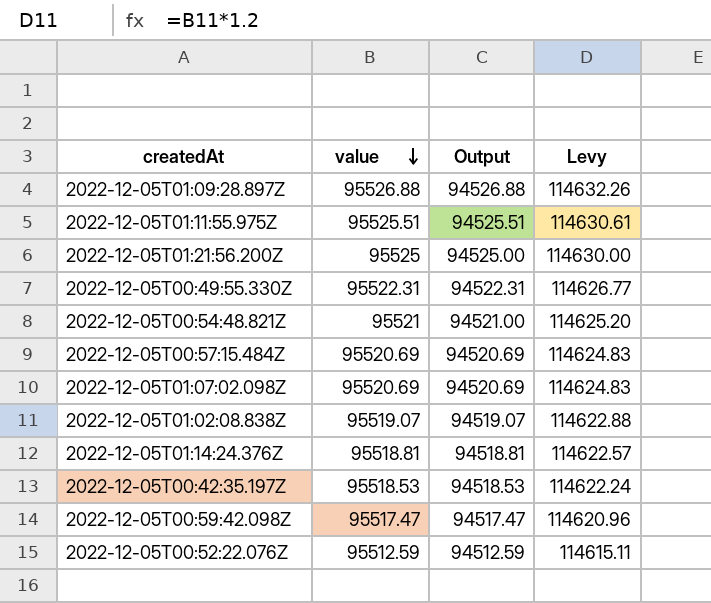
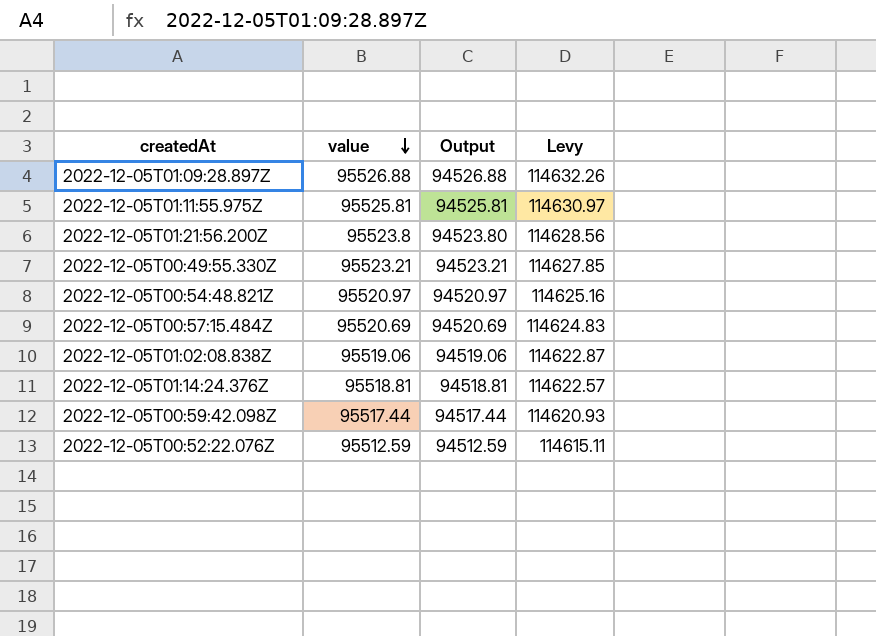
row 2022-12-05T01:07:02.098Z: 95520.69 | 94520.69 | 114624.83 -> none
row 2022-12-05T00:42:35.197Z: 95518.53 | 94518.53 | 114622.24 -> none
2022-12-05T01:11:55.975Z | value: 95525.51 -> 95525.81
2022-12-05T01:11:55.975Z | Output: 94525.51 -> 94525.81
2022-12-05T01:11:55.975Z | Levy: 114630.61 -> 114630.97
2022-12-05T01:21:56.200Z | value: 95525 -> 95523.8
2022-12-05T01:21:56.200Z | Output: 94525.00 -> 94523.80
2022-12-05T01:21:56.200Z | Levy: 114630.00 -> 114628.56
2022-12-05T00:49:55.330Z | value: 95522.31 -> 95523.21
2022-12-05T00:49:55.330Z | Output: 94522.31 -> 94523.21
2022-12-05T00:49:55.330Z | Levy: 114626.77 -> 114627.85
2022-12-05T00:54:48.821Z | value: 95521 -> 95520.97
2022-12-05T00:54:48.821Z | Output: 94521.00 -> 94520.97
2022-12-05T00:54:48.821Z | Levy: 114625.20 -> 114625.16
2022-12-05T01:02:08.838Z | value: 95519.07 -> 95519.06
2022-12-05T01:02:08.838Z | Output: 94519.07 -> 94519.06
2022-12-05T01:02:08.838Z | Levy: 114622.88 -> 114622.87
2022-12-05T00:59:42.098Z | value: 95517.47 -> 95517.44
2022-12-05T00:59:42.098Z | Output: 94517.47 -> 94517.44
2022-12-05T00:59:42.098Z | Levy: 114620.96 -> 114620.93

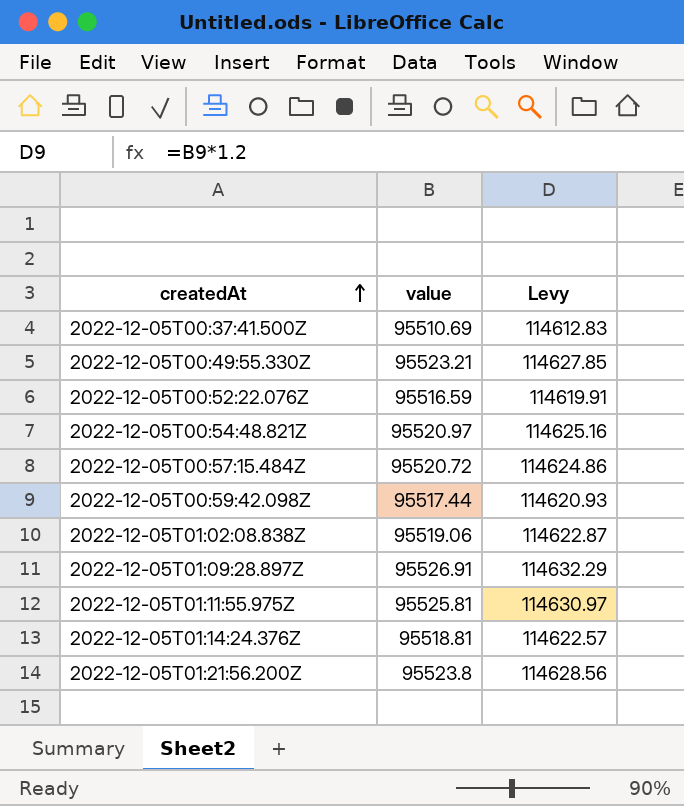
row order: value descending -> createdAt ascending
column Output | formula: [value] - 1000 -> none
row 2022-12-05T00:37:41.500Z: none -> 95510.69 | 114612.83
2022-12-05T00:52:22.076Z | value: 95512.59 -> 95516.59
2022-12-05T00:52:22.076Z | Levy: 114615.11 -> 114619.91
2022-12-05T00:57:15.484Z | value: 95520.69 -> 95520.72
2022-12-05T00:57:15.484Z | Levy: 114624.83 -> 114624.86
2022-12-05T01:09:28.897Z | value: 95526.88 -> 95526.91
2022-12-05T01:09:28.897Z | Levy: 114632.26 -> 114632.29

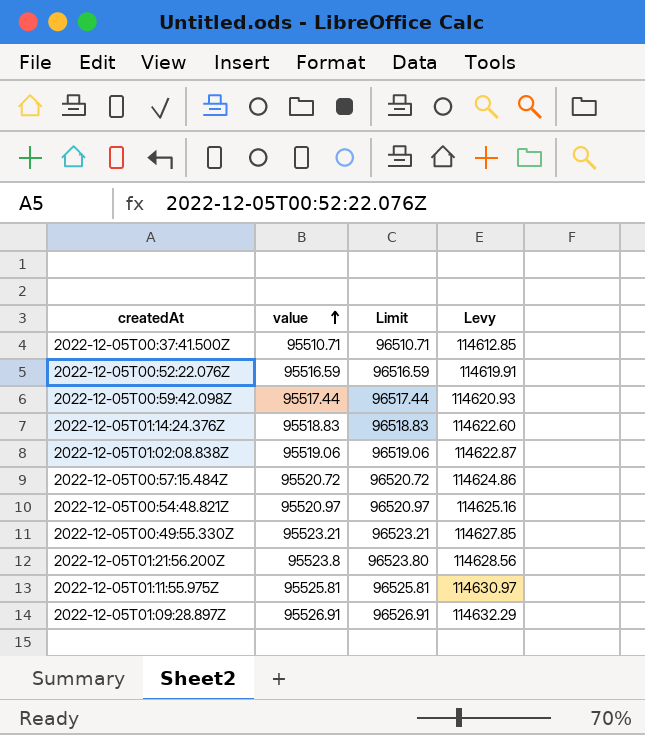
row order: createdAt ascending -> value ascending
column Limit | formula: none -> [value] + 1000
2022-12-05T00:37:41.500Z | value: 95510.69 -> 95510.71
2022-12-05T00:37:41.500Z | Levy: 114612.83 -> 114612.85
2022-12-05T01:14:24.376Z | value: 95518.81 -> 95518.83
2022-12-05T01:14:24.376Z | Levy: 114622.57 -> 114622.60

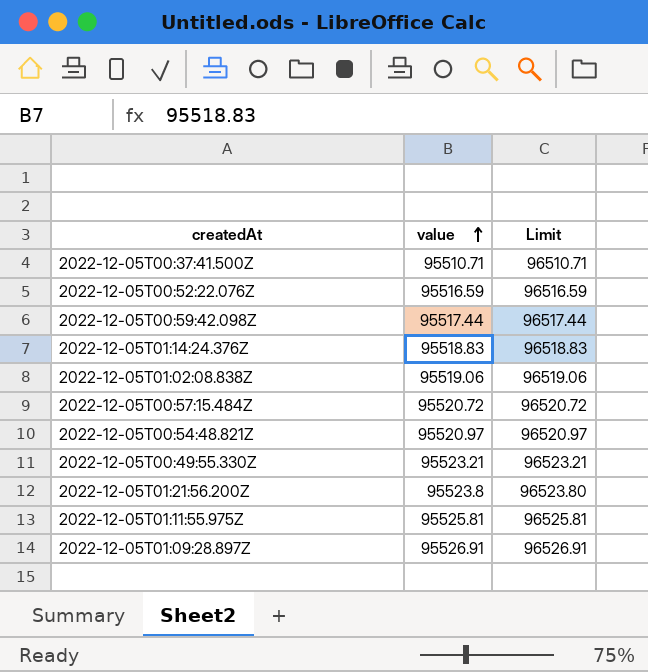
column Levy | formula: [value] * 1.2 -> none

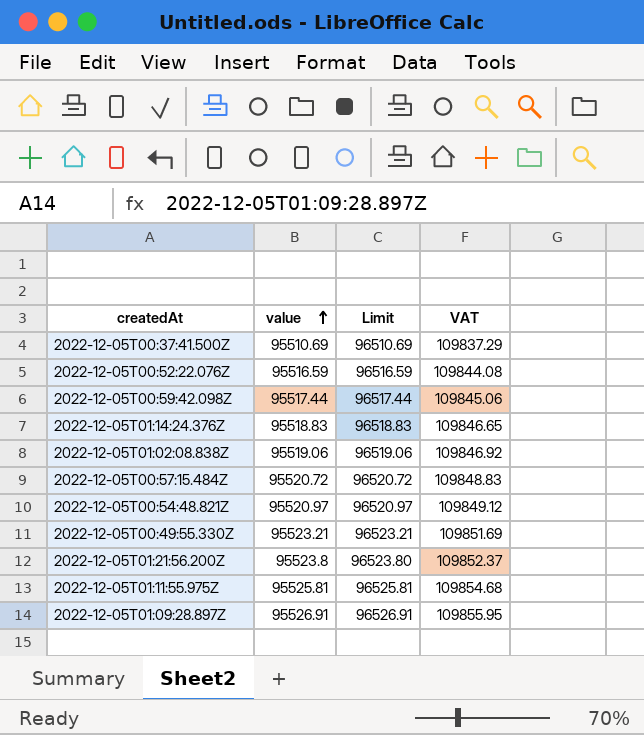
column VAT | formula: none -> [value] * 1.15
2022-12-05T00:37:41.500Z | value: 95510.71 -> 95510.69
2022-12-05T00:37:41.500Z | Limit: 96510.71 -> 96510.69

